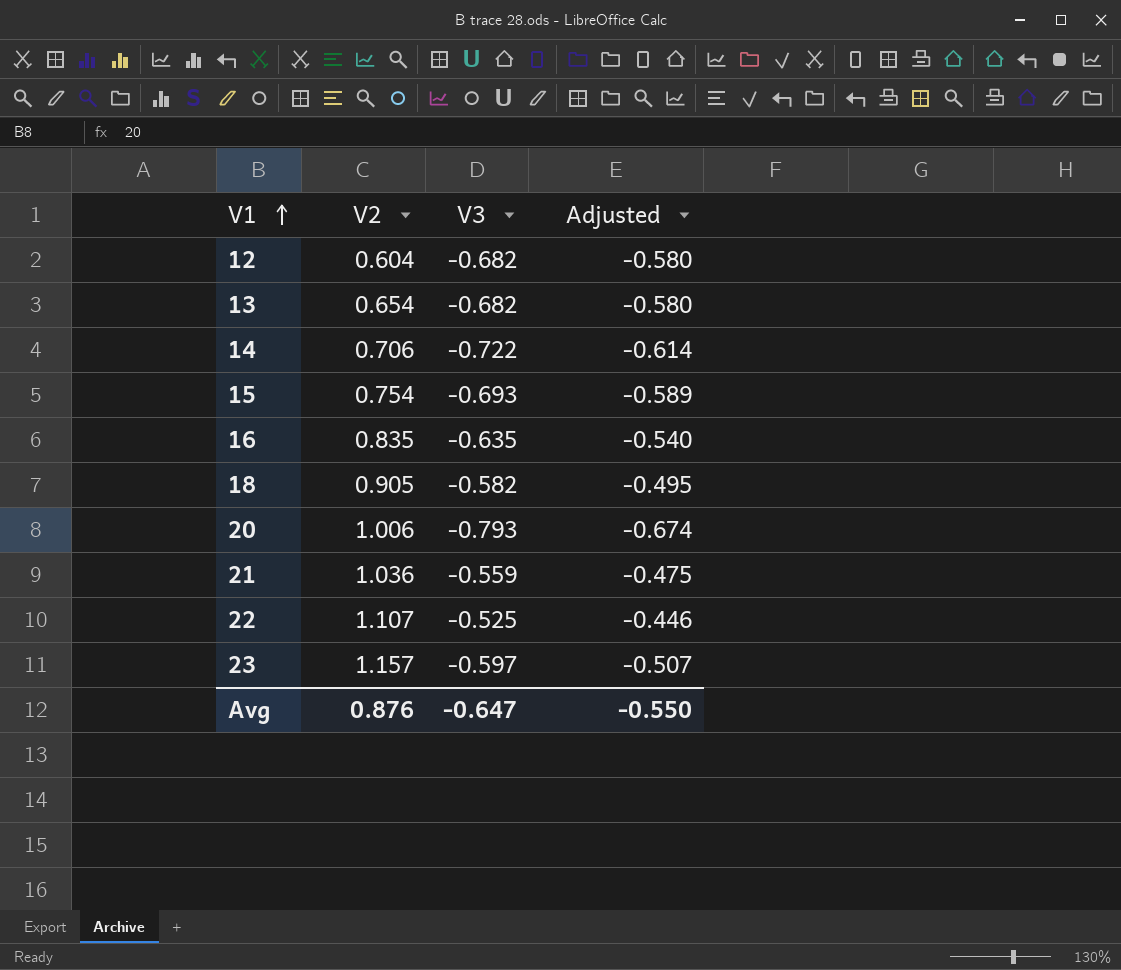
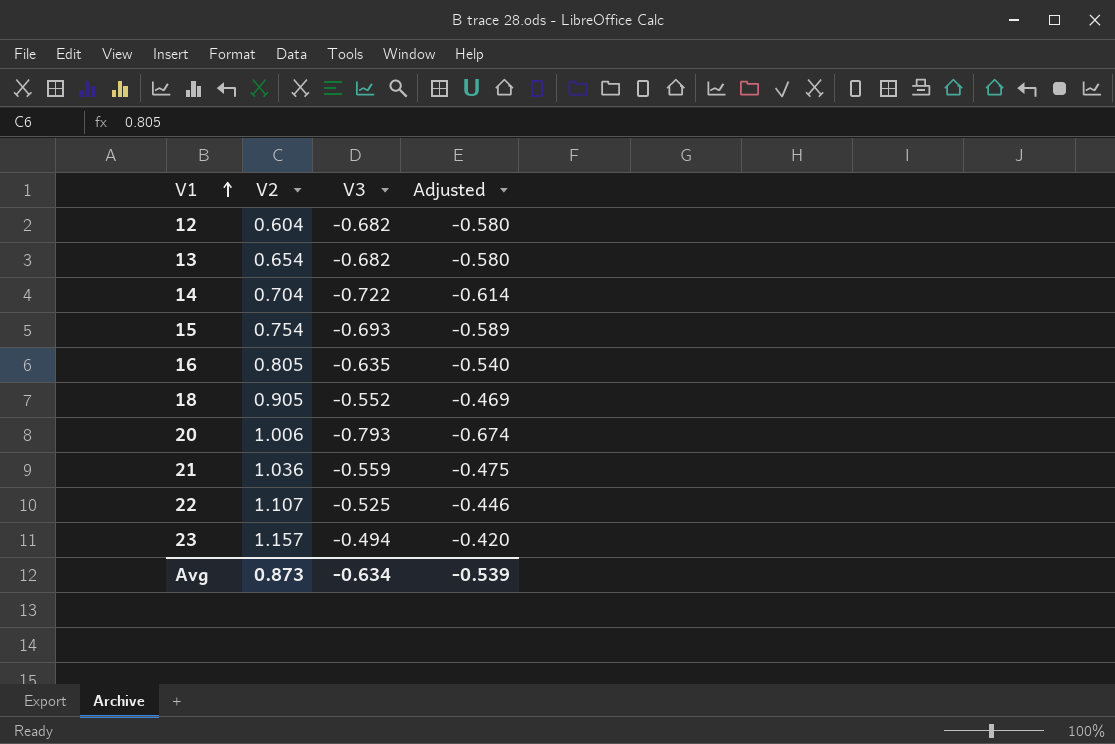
14 | V2: 0.706 -> 0.704
16 | V2: 0.835 -> 0.805
18 | V3: -0.582 -> -0.552
18 | Adjusted: -0.495 -> -0.469
23 | V3: -0.597 -> -0.494
23 | Adjusted: -0.507 -> -0.420
Avg | V2: 0.876 -> 0.873
Avg | V3: -0.647 -> -0.634
Avg | Adjusted: -0.550 -> -0.539

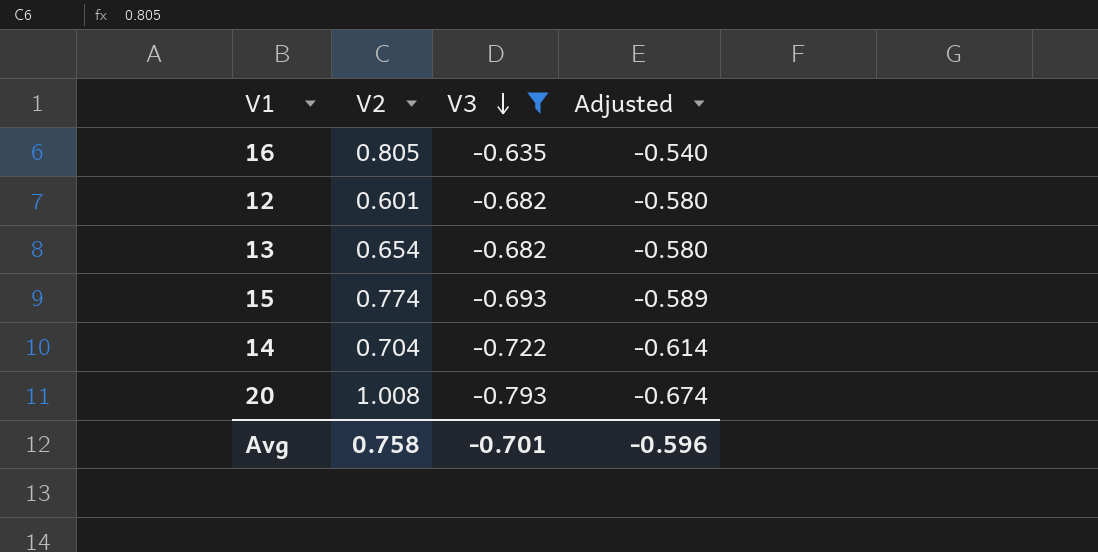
filter: none -> V3 <= -0.635
row order: V1 ascending -> V3 descending
12 | V2: 0.604 -> 0.601
15 | V2: 0.754 -> 0.774
20 | V2: 1.006 -> 1.008
Avg | V2: 0.873 -> 0.758
Avg | V3: -0.634 -> -0.701
Avg | Adjusted: -0.539 -> -0.596

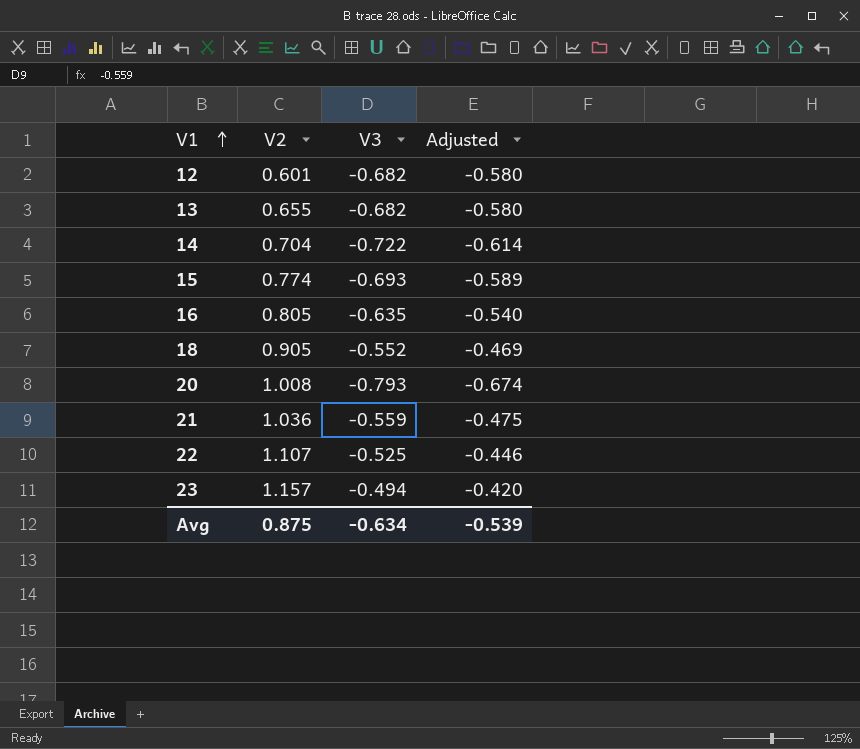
filter: V3 <= -0.635 -> none
row order: V3 descending -> V1 ascending
13 | V2: 0.654 -> 0.655
Avg | V2: 0.758 -> 0.875
Avg | V3: -0.701 -> -0.634
Avg | Adjusted: -0.596 -> -0.539

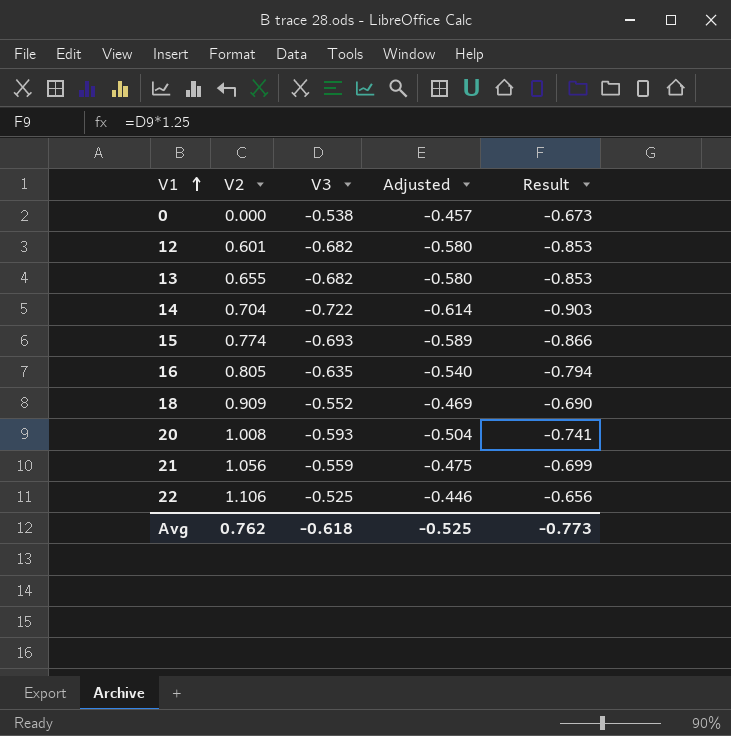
column Result | formula: none -> [V3] * 1.25
row 23: 1.157 | -0.494 | -0.420 -> none
row 0: none -> 0.000 | -0.538 | -0.457 | -0.673
18 | V2: 0.905 -> 0.909
20 | V3: -0.793 -> -0.593
20 | Adjusted: -0.674 -> -0.504
21 | V2: 1.036 -> 1.056
22 | V2: 1.107 -> 1.106
Avg | V2: 0.875 -> 0.762
Avg | V3: -0.634 -> -0.618
Avg | Adjusted: -0.539 -> -0.525

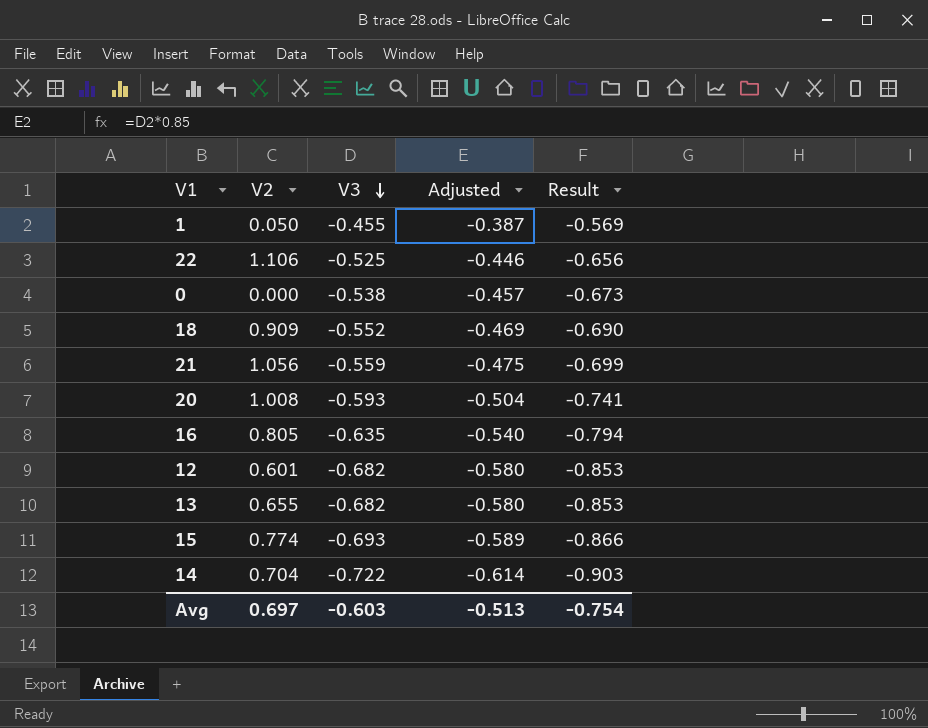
row order: V1 ascending -> V3 descending
row 1: none -> 0.050 | -0.455 | -0.387 | -0.569
Avg | V2: 0.762 -> 0.697
Avg | V3: -0.618 -> -0.603
Avg | Adjusted: -0.525 -> -0.513
Avg | Result: -0.773 -> -0.754

